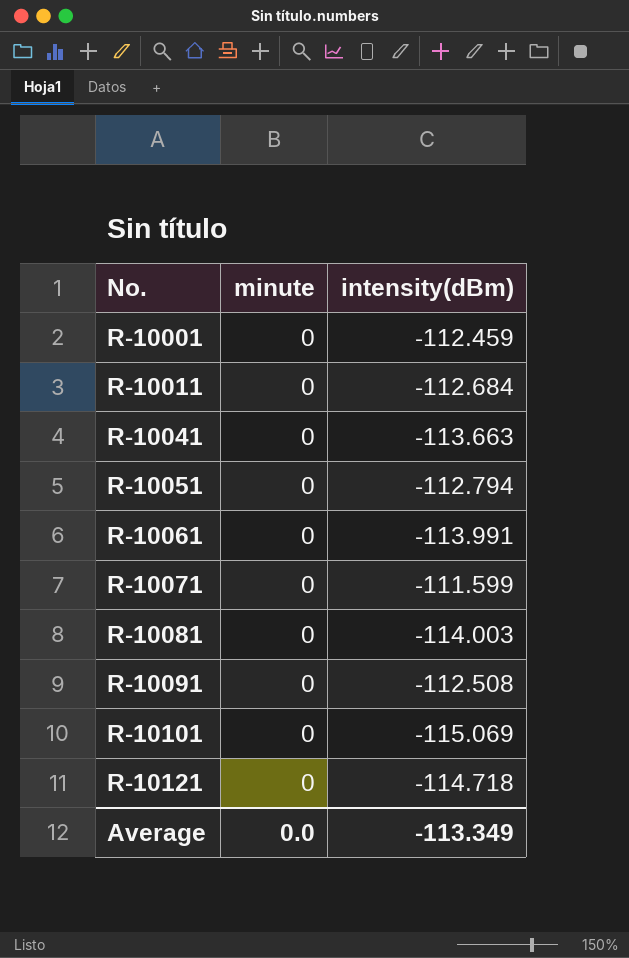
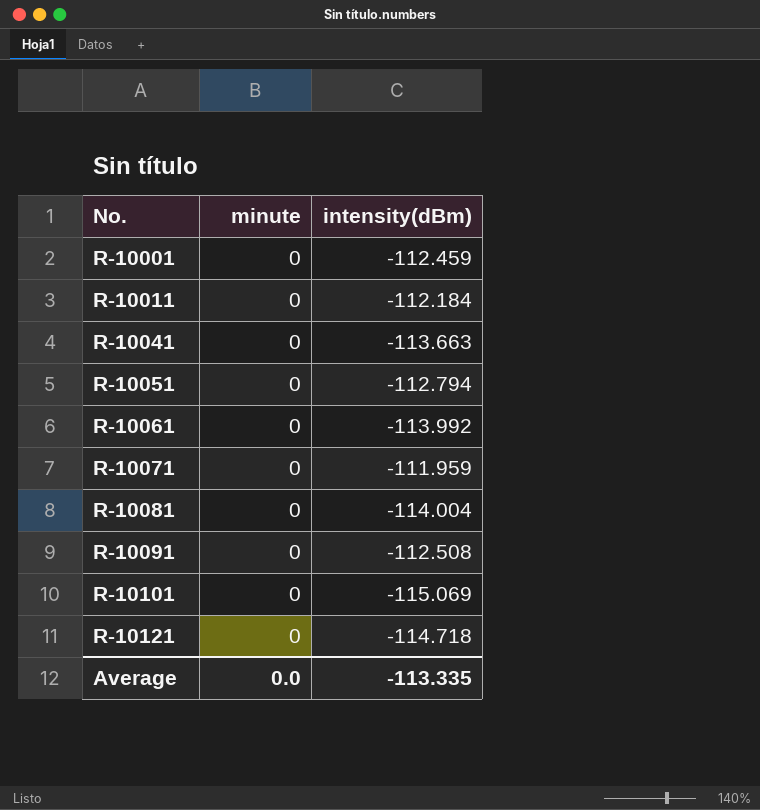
R-10011 | intensity(dBm): -112.684 -> -112.184
R-10061 | intensity(dBm): -113.991 -> -113.992
R-10071 | intensity(dBm): -111.599 -> -111.959
R-10081 | intensity(dBm): -114.003 -> -114.004
Average | intensity(dBm): -113.349 -> -113.335

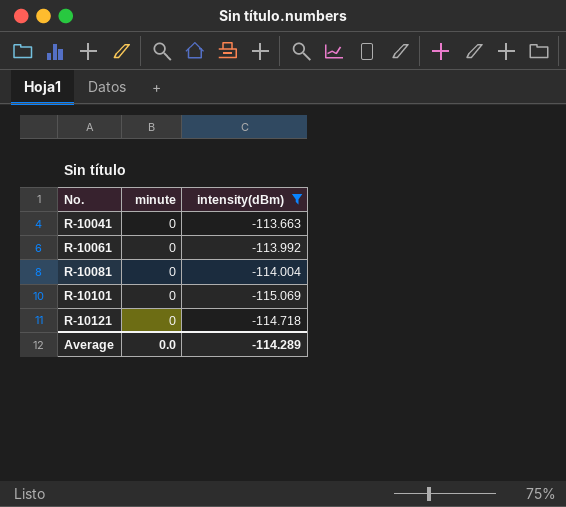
filter: none -> intensity(dBm) <= -113.663
Average | intensity(dBm): -113.335 -> -114.289

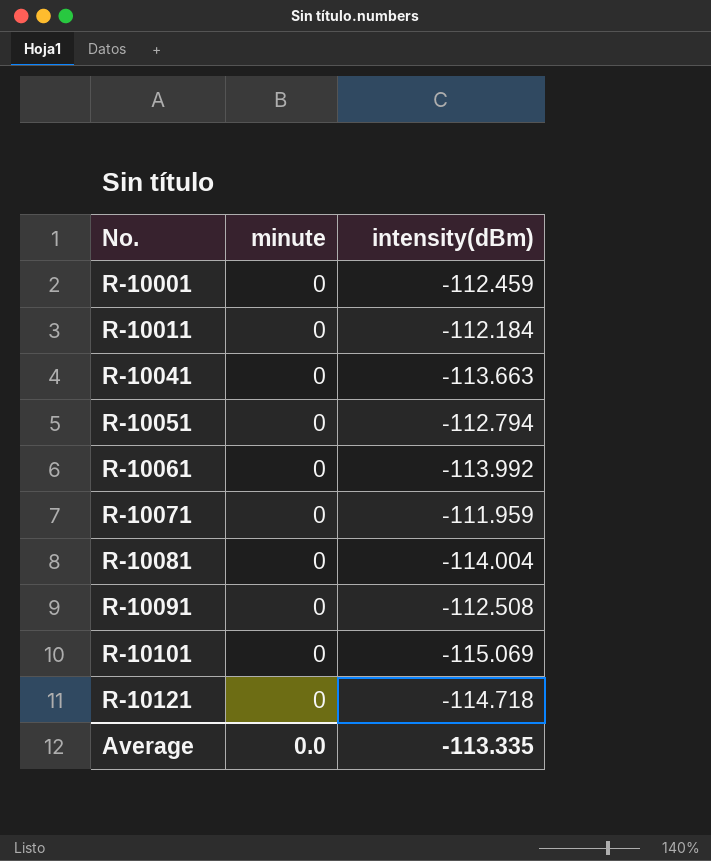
filter: intensity(dBm) <= -113.663 -> none
Average | intensity(dBm): -114.289 -> -113.335

